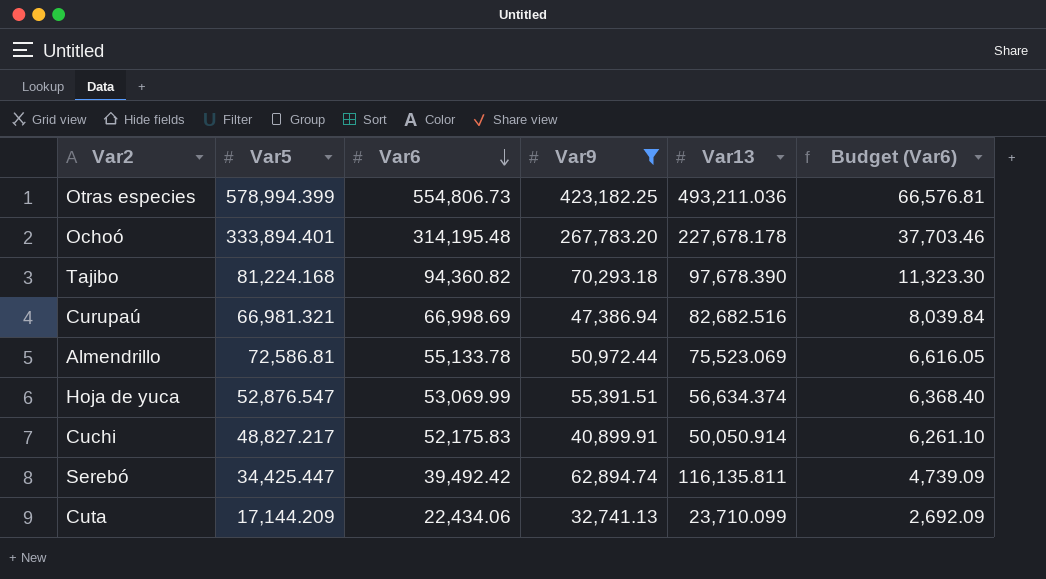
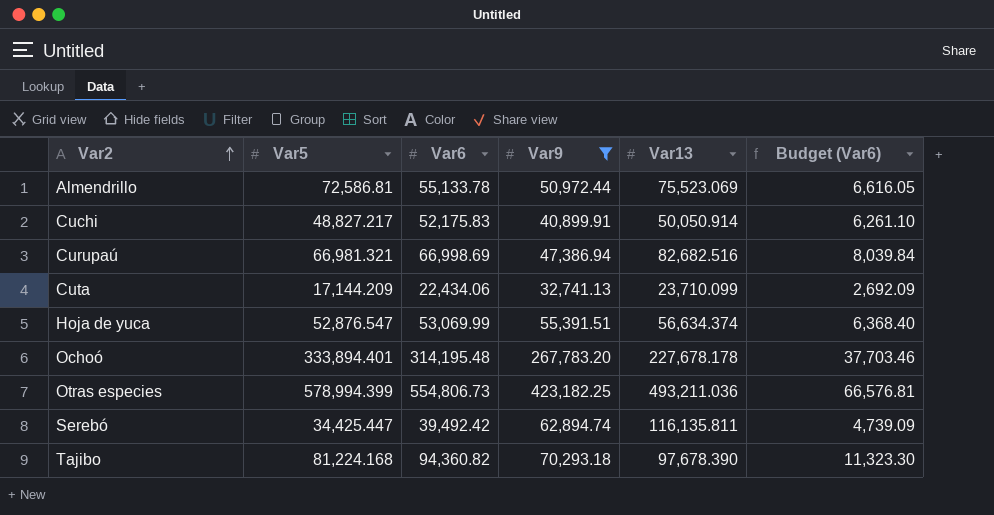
row order: Var6 descending -> Var2 ascending

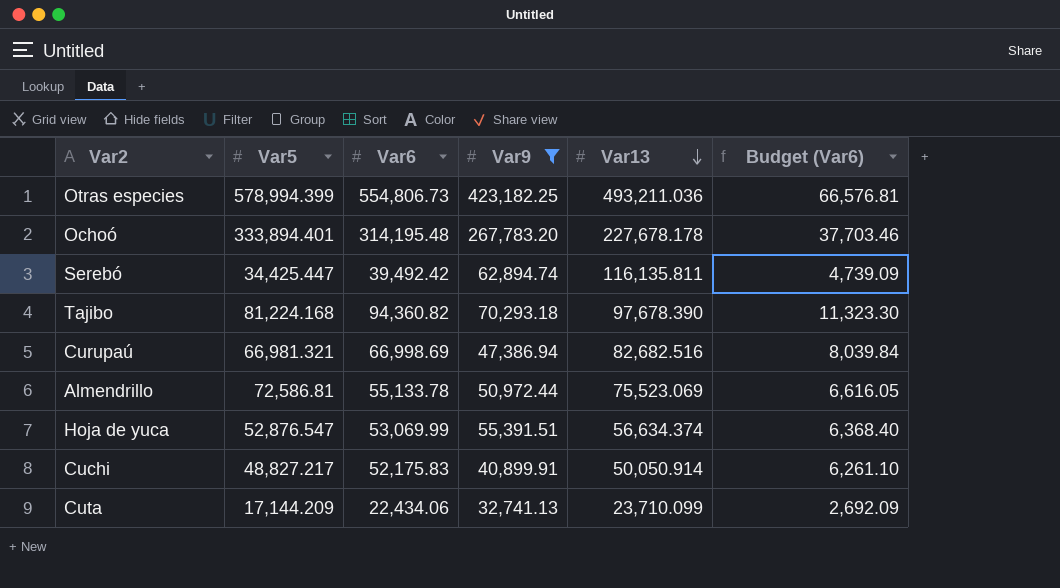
row order: Var2 ascending -> Var13 descending

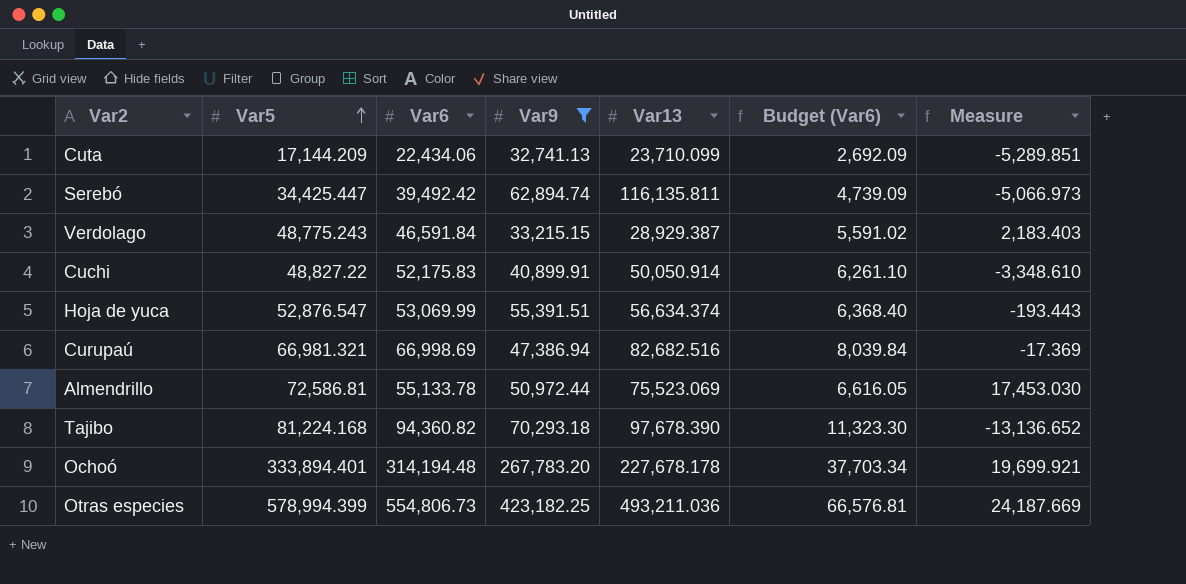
row order: Var13 descending -> Var5 ascending
column Measure | formula: none -> [Var5] - [Var6]
row Verdolago: none -> 48,775.243 | 46,591.84 | 33,215.15 | 28,929.387 | 5,591.02 | 2,183.403
Cuchi | Var5: 48,827.217 -> 48,827.22
Ochoó | Var6: 314,195.48 -> 314,194.48
Ochoó | Budget (Var6): 37,703.46 -> 37,703.34

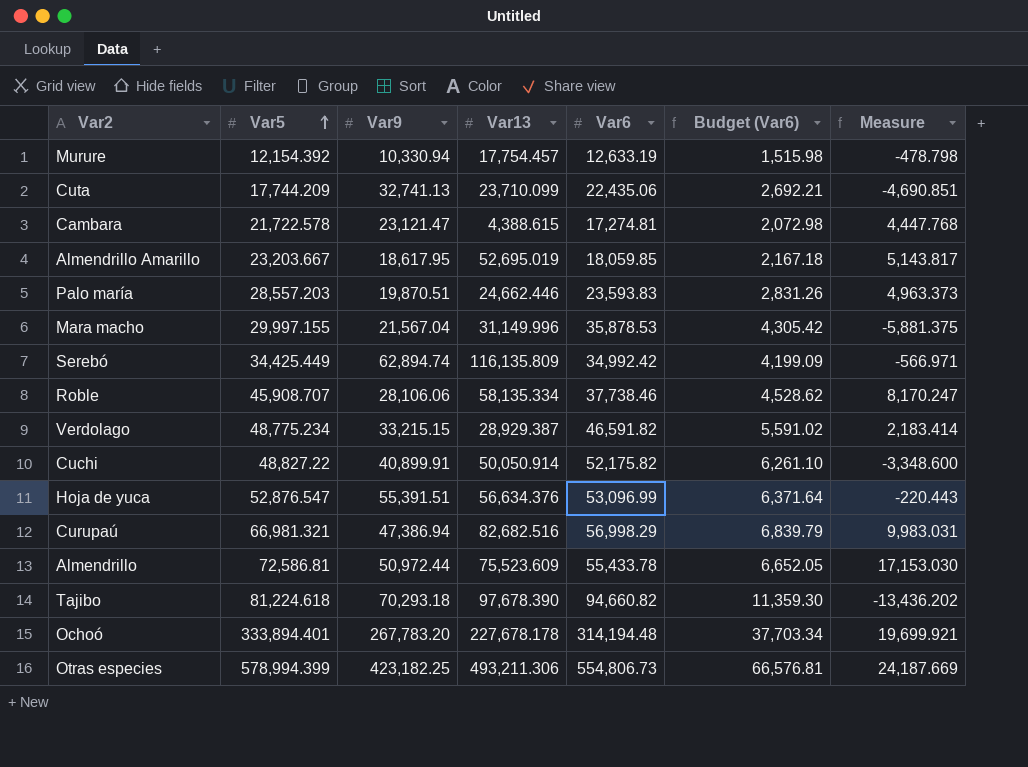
filter: Var9 >= 32,741.13 -> none
column Var6 | position: 3 -> 5
Cuta | Var5: 17,144.209 -> 17,744.209
Cuta | Var6: 22,434.06 -> 22,435.06
Cuta | Budget (Var6): 2,692.09 -> 2,692.21
Cuta | Measure: -5,289.851 -> -4,690.851
Serebó | Var5: 34,425.447 -> 34,425.449
Serebó | Var13: 116,135.811 -> 116,135.809
Serebó | Var6: 39,492.42 -> 34,992.42
Serebó | Budget (Var6): 4,739.09 -> 4,199.09
Serebó | Measure: -5,066.973 -> -566.971
Verdolago | Var5: 48,775.243 -> 48,775.234
Verdolago | Var6: 46,591.84 -> 46,591.82
Verdolago | Measure: 2,183.403 -> 2,183.414
Cuchi | Var6: 52,175.83 -> 52,175.82
Cuchi | Measure: -3,348.610 -> -3,348.600
Hoja de yuca | Var13: 56,634.374 -> 56,634.376
Hoja de yuca | Var6: 53,069.99 -> 53,096.99
Hoja de yuca | Budget (Var6): 6,368.40 -> 6,371.64
Hoja de yuca | Measure: -193.443 -> -220.443
Curupaú | Var6: 66,998.69 -> 56,998.29
Curupaú | Budget (Var6): 8,039.84 -> 6,839.79
Curupaú | Measure: -17.369 -> 9,983.031
Almendrillo | Var13: 75,523.069 -> 75,523.609
Almendrillo | Var6: 55,133.78 -> 55,433.78
Almendrillo | Budget (Var6): 6,616.05 -> 6,652.05
Almendrillo | Measure: 17,453.030 -> 17,153.030
Tajibo | Var5: 81,224.168 -> 81,224.618
Tajibo | Var6: 94,360.82 -> 94,660.82
Tajibo | Budget (Var6): 11,323.30 -> 11,359.30
Tajibo | Measure: -13,136.652 -> -13,436.202
Otras especies | Var13: 493,211.036 -> 493,211.306

